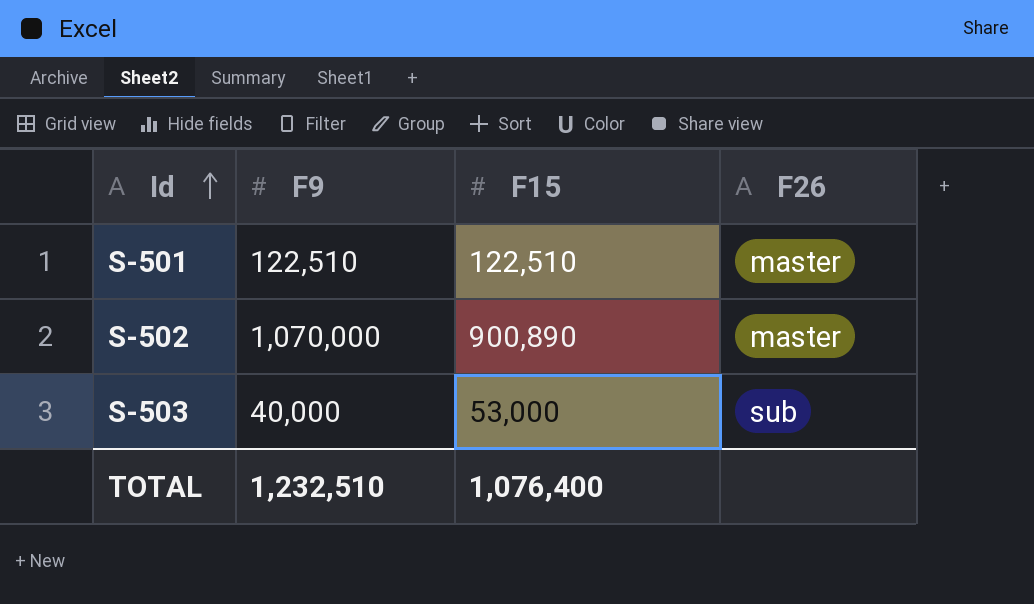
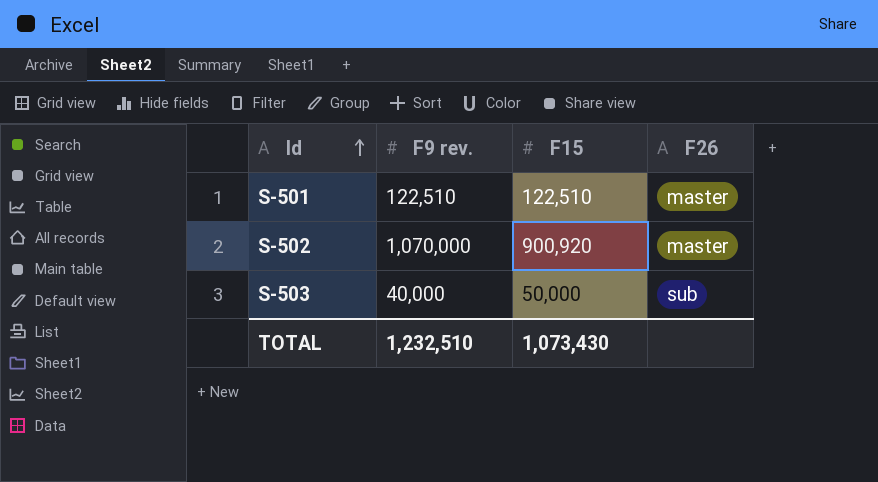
column name: F9 -> F9 rev.
S-502 | F15: 900,890 -> 900,920
S-503 | F15: 53,000 -> 50,000
TOTAL | F15: 1,076,400 -> 1,073,430

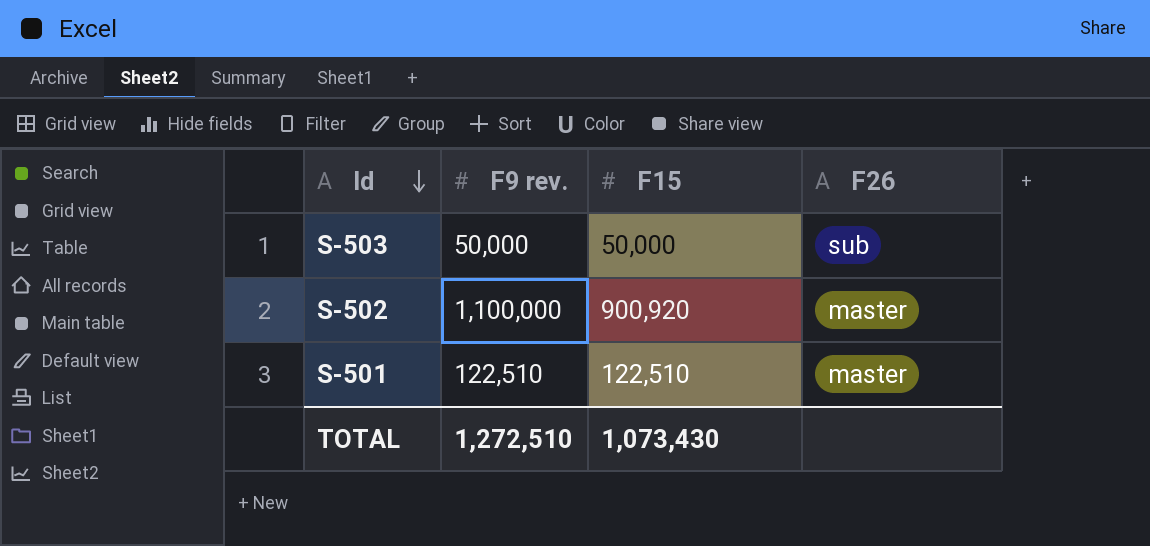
row order: Id ascending -> Id descending
S-503 | F9 rev.: 40,000 -> 50,000
S-502 | F9 rev.: 1,070,000 -> 1,100,000
TOTAL | F9 rev.: 1,232,510 -> 1,272,510

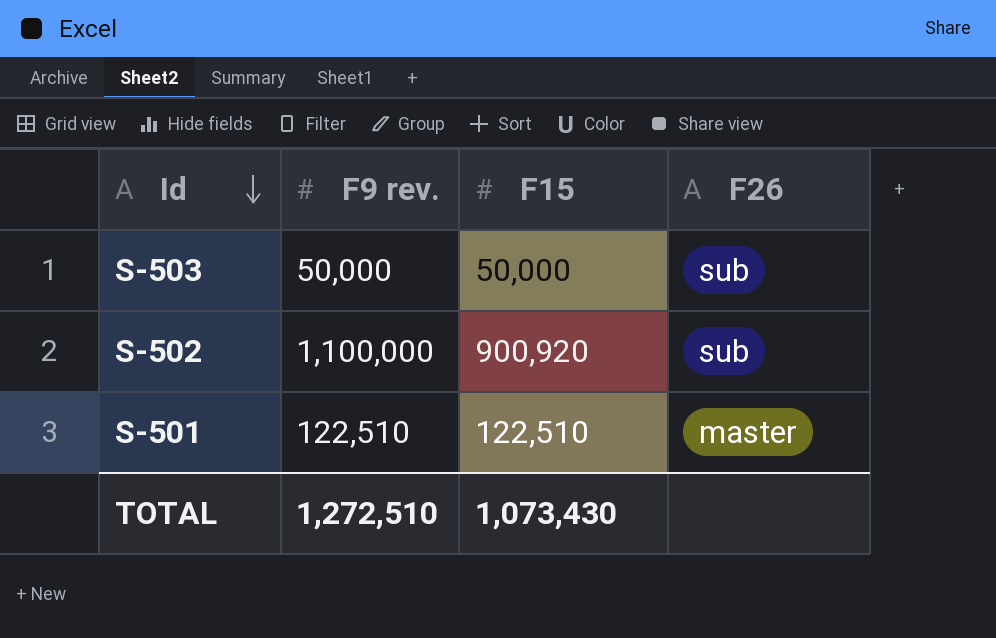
S-502 | F26: master -> sub

